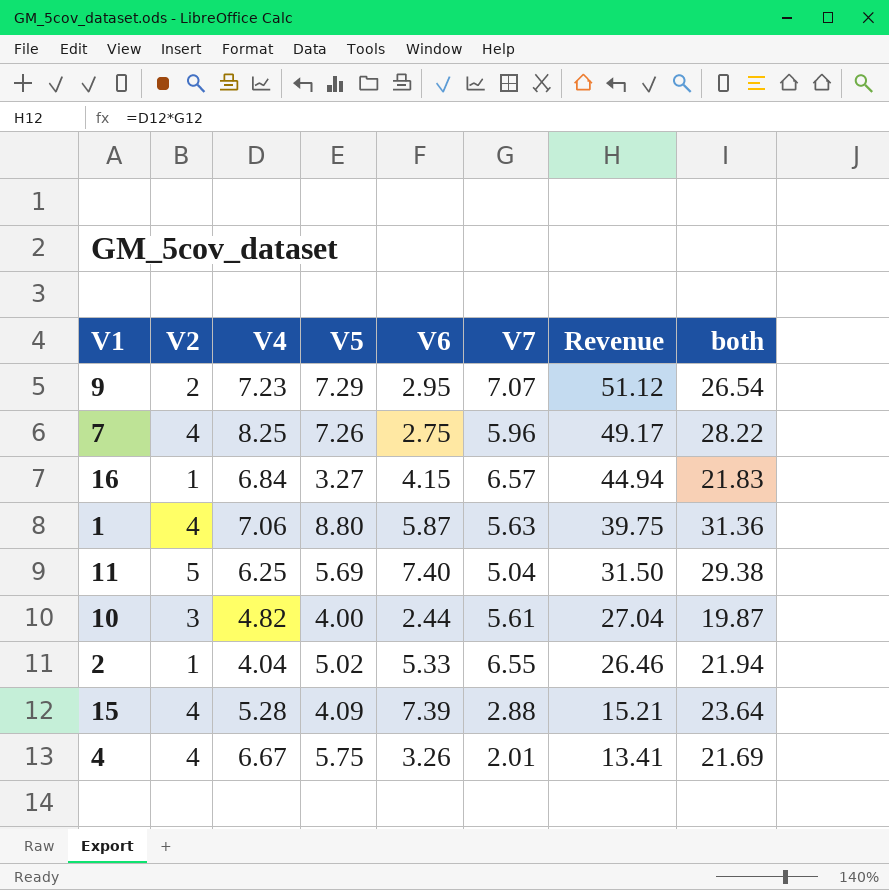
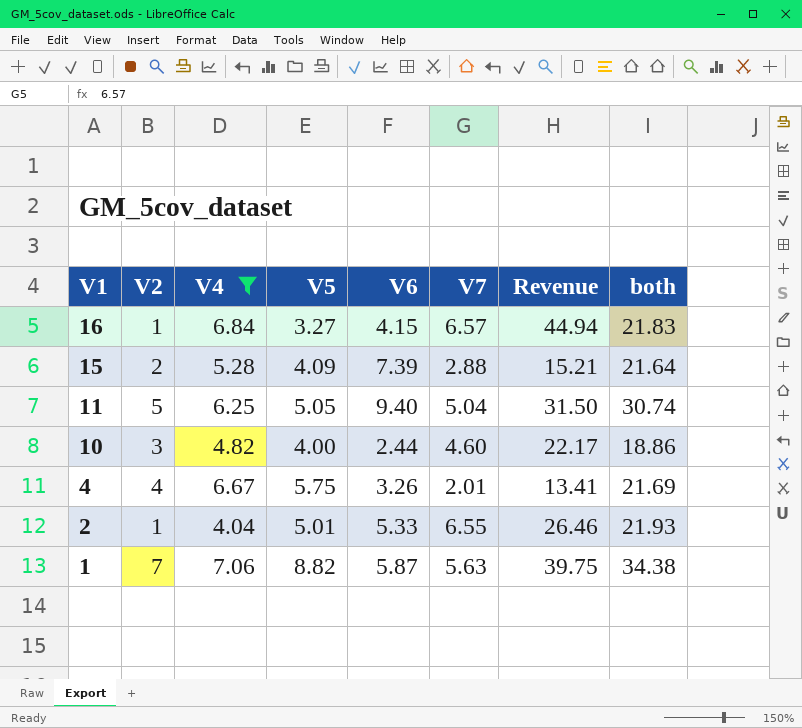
filter: none -> V4 <= 7.06
row order: Revenue descending -> V1 descending
15 | V2: 4 -> 2
15 | both: 23.64 -> 21.64
11 | V5: 5.69 -> 5.05
11 | V6: 7.40 -> 9.40
11 | both: 29.38 -> 30.74
10 | V7: 5.61 -> 4.60
10 | Revenue: 27.04 -> 22.17
10 | both: 19.87 -> 18.86
2 | V5: 5.02 -> 5.01
2 | both: 21.94 -> 21.93
1 | V2: 4 -> 7
1 | V5: 8.80 -> 8.82
1 | both: 31.36 -> 34.38

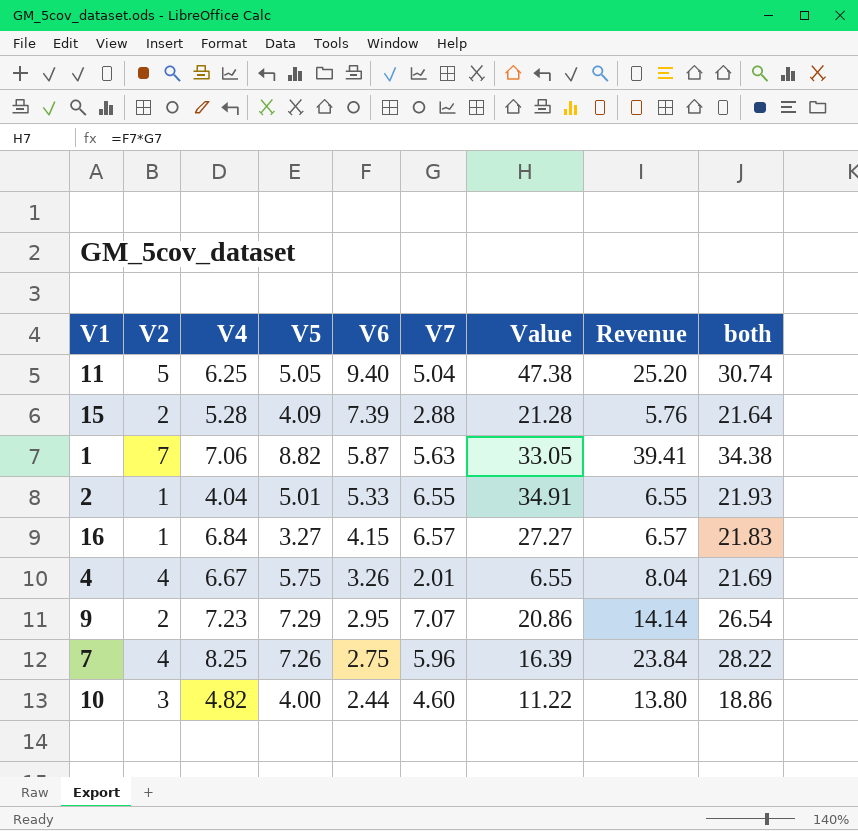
filter: V4 <= 7.06 -> none
row order: V1 descending -> V6 descending
column Value | formula: none -> [V6] * [V7]
column Revenue | formula: [V4] * [V7] -> [V2] * [V7]

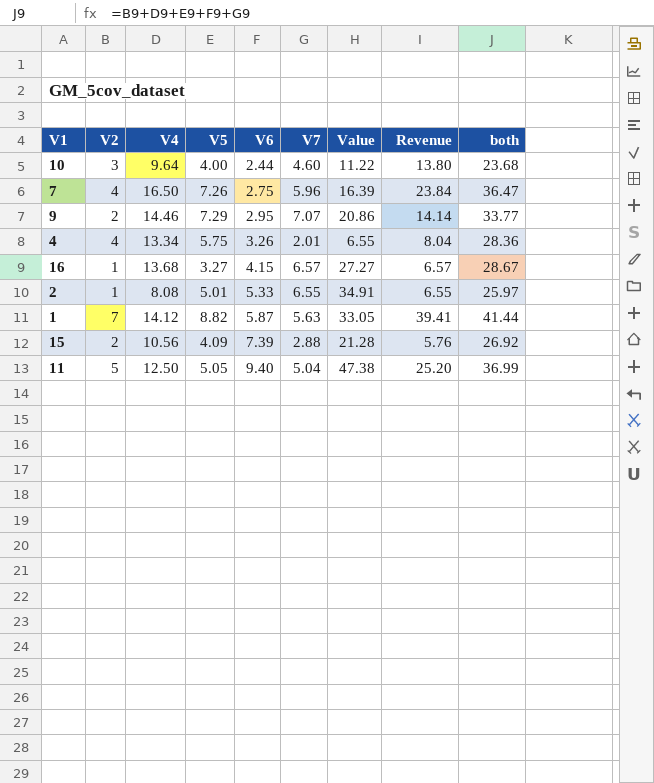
row order: V6 descending -> V6 ascending
10 | V4: 4.82 -> 9.64
10 | both: 18.86 -> 23.68
7 | V4: 8.25 -> 16.50
7 | both: 28.22 -> 36.47
9 | V4: 7.23 -> 14.46
9 | both: 26.54 -> 33.77
4 | V4: 6.67 -> 13.34
4 | both: 21.69 -> 28.36
16 | V4: 6.84 -> 13.68
16 | both: 21.83 -> 28.67
2 | V4: 4.04 -> 8.08
2 | both: 21.93 -> 25.97
1 | V4: 7.06 -> 14.12
1 | both: 34.38 -> 41.44
15 | V4: 5.28 -> 10.56
15 | both: 21.64 -> 26.92
11 | V4: 6.25 -> 12.50
11 | both: 30.74 -> 36.99

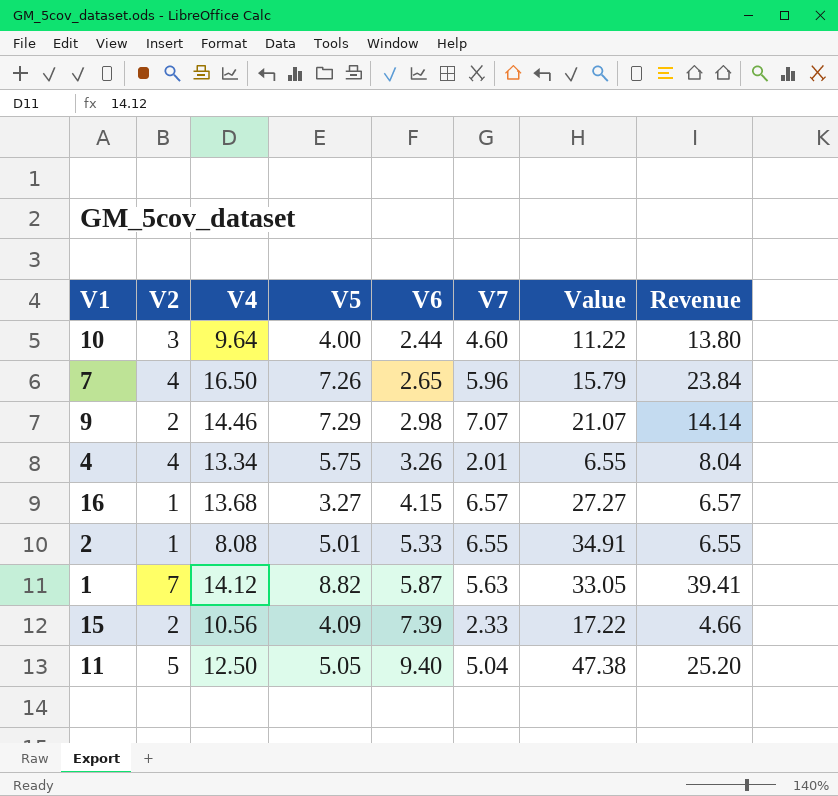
column both | formula: [V2] + [V4] + [V5] + [V6] + [V7] -> none
7 | V6: 2.75 -> 2.65
7 | Value: 16.39 -> 15.79
9 | V6: 2.95 -> 2.98
9 | Value: 20.86 -> 21.07
15 | V7: 2.88 -> 2.33
15 | Value: 21.28 -> 17.22
15 | Revenue: 5.76 -> 4.66

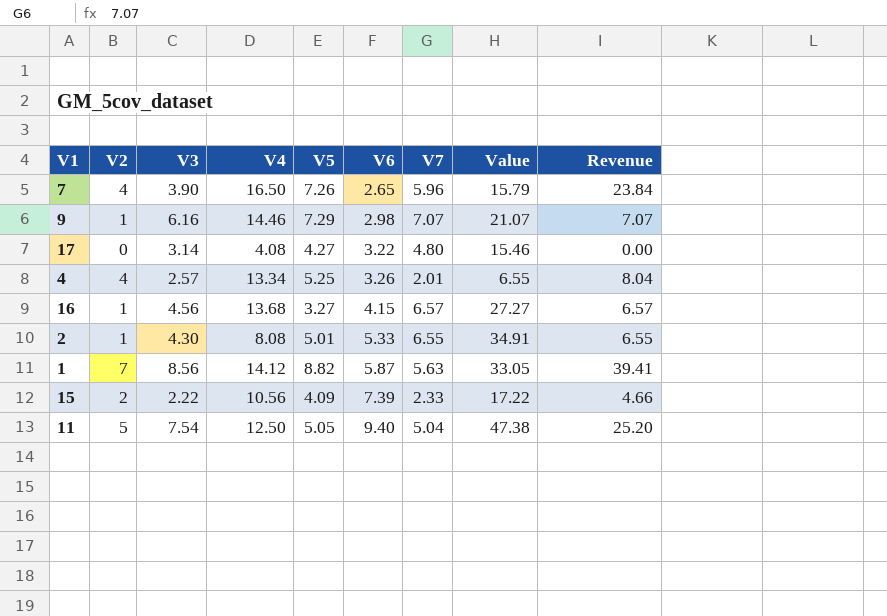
column V3 | position: none -> 3
row 10: 3 | 9.64 | 4.00 | 2.44 | 4.60 | 11.22 | 13.80 -> none
9 | V2: 2 -> 1
9 | Revenue: 14.14 -> 7.07
row 17: none -> 0 | 3.14 | 4.08 | 4.27 | 3.22 | 4.80 | 15.46 | 0.00
4 | V5: 5.75 -> 5.25

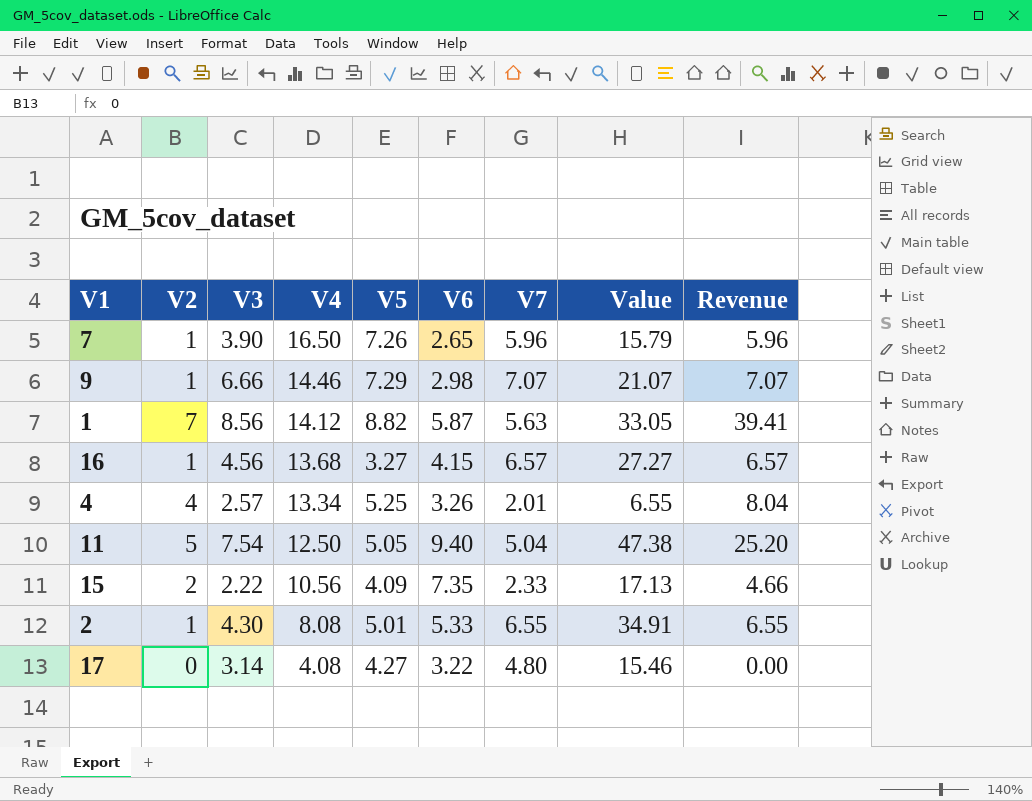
row order: V6 ascending -> V4 descending
7 | V2: 4 -> 1
7 | Revenue: 23.84 -> 5.96
9 | V3: 6.16 -> 6.66
15 | V6: 7.39 -> 7.35
15 | Value: 17.22 -> 17.13

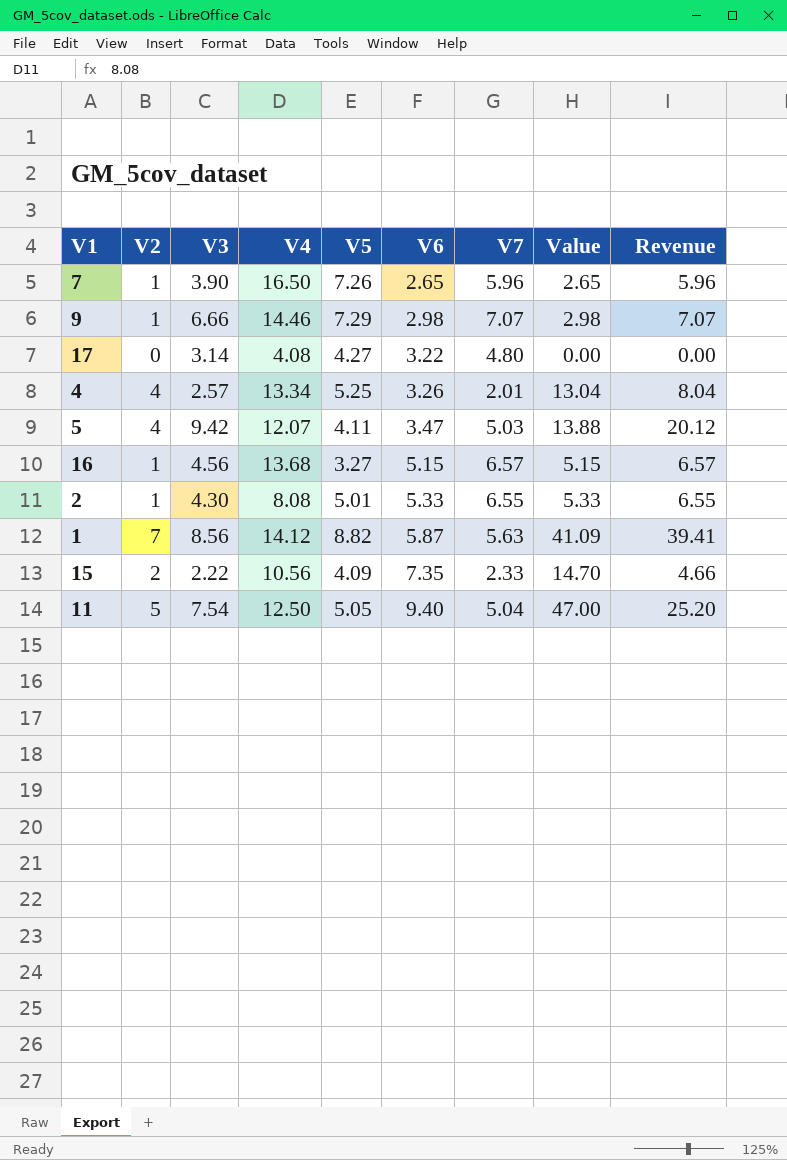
row order: V4 descending -> V6 ascending
column Value | formula: [V6] * [V7] -> [V2] * [V6]
row 5: none -> 4 | 9.42 | 12.07 | 4.11 | 3.47 | 5.03 | 13.88 | 20.12
16 | V6: 4.15 -> 5.15

